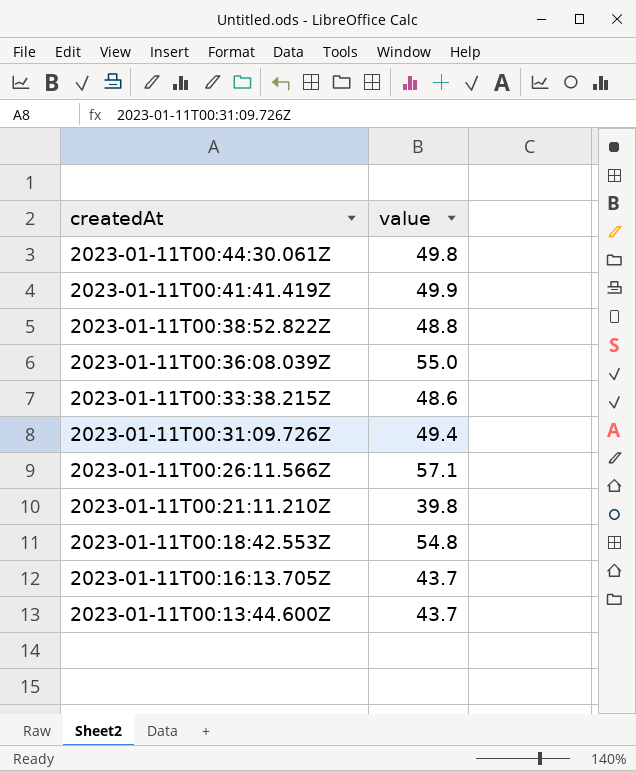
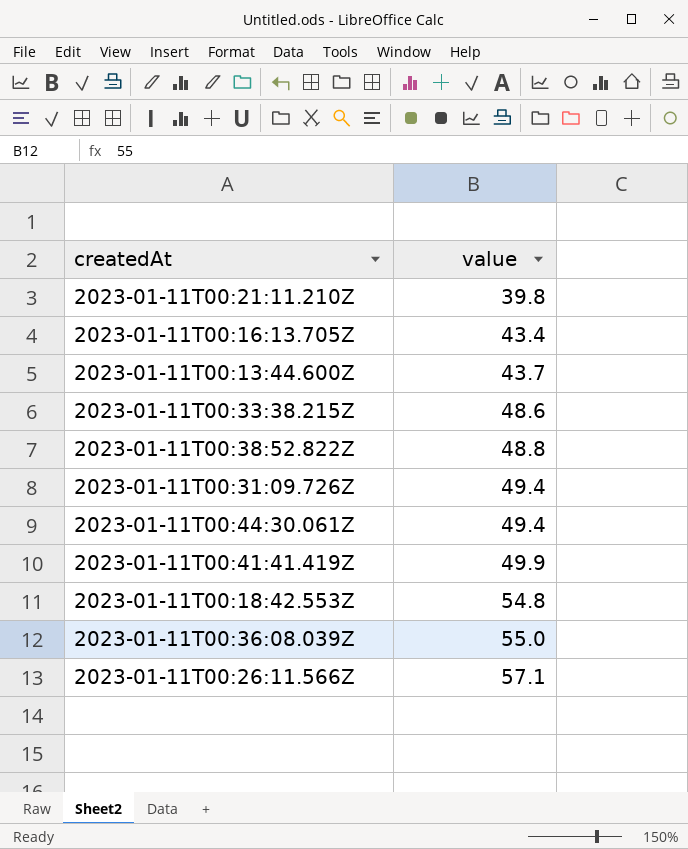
row order: createdAt descending -> value ascending
2023-01-11T00:16:13.705Z | value: 43.7 -> 43.4
2023-01-11T00:44:30.061Z | value: 49.8 -> 49.4

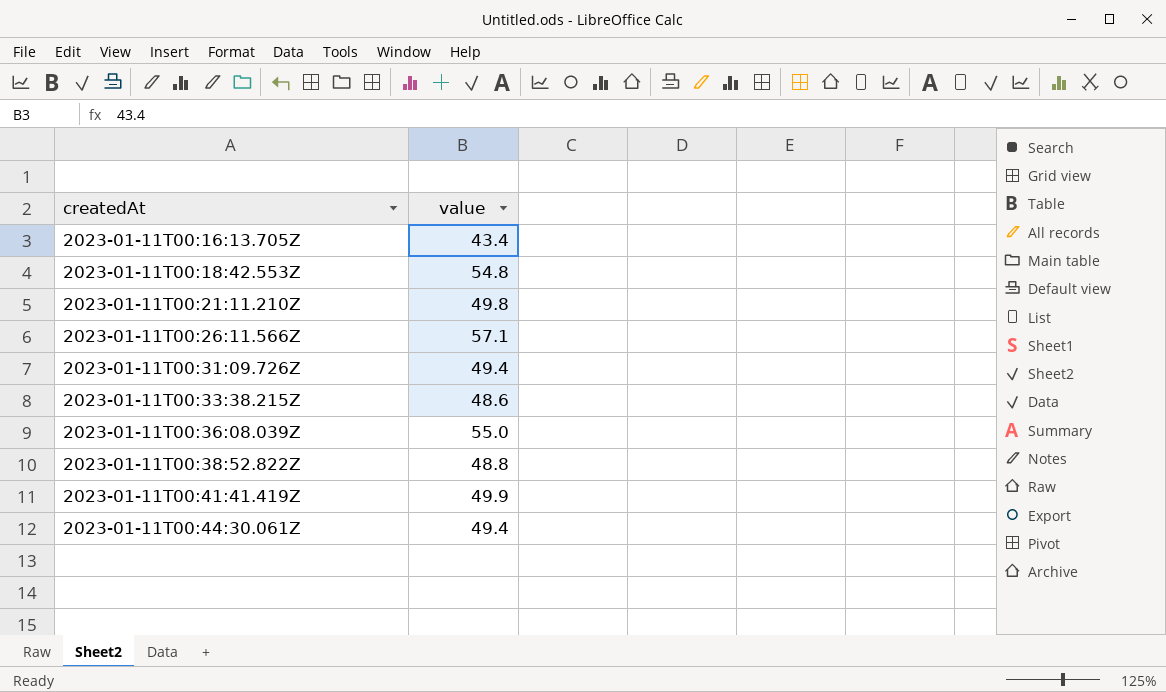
row order: value ascending -> createdAt ascending
row 2023-01-11T00:13:44.600Z: 43.7 -> none
2023-01-11T00:21:11.210Z | value: 39.8 -> 49.8

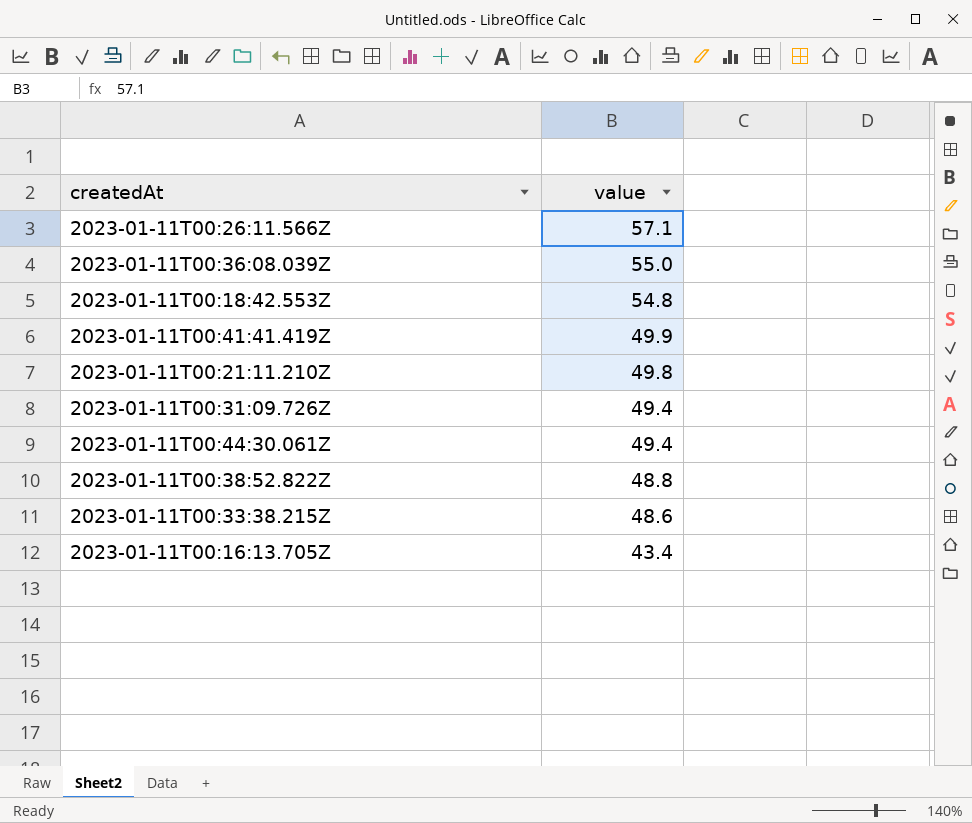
row order: createdAt ascending -> value descending

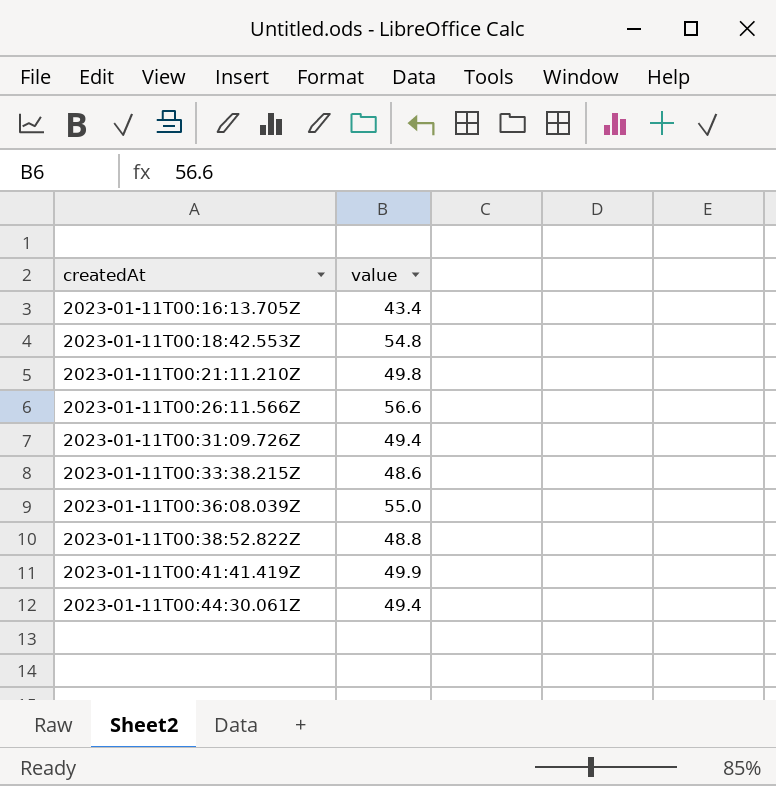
row order: value descending -> createdAt ascending
2023-01-11T00:26:11.566Z | value: 57.1 -> 56.6

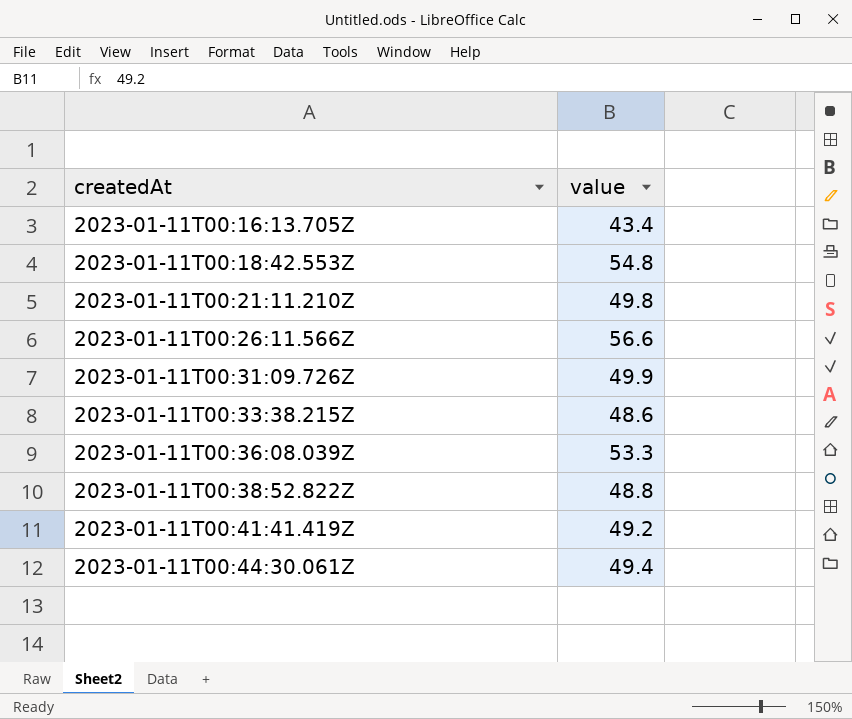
2023-01-11T00:31:09.726Z | value: 49.4 -> 49.9
2023-01-11T00:36:08.039Z | value: 55.0 -> 53.3
2023-01-11T00:41:41.419Z | value: 49.9 -> 49.2

